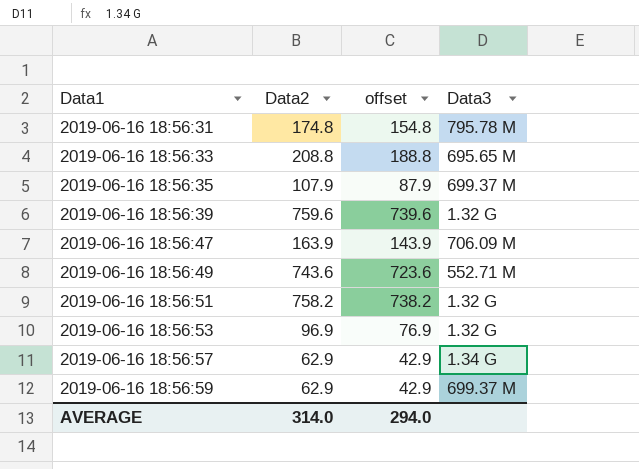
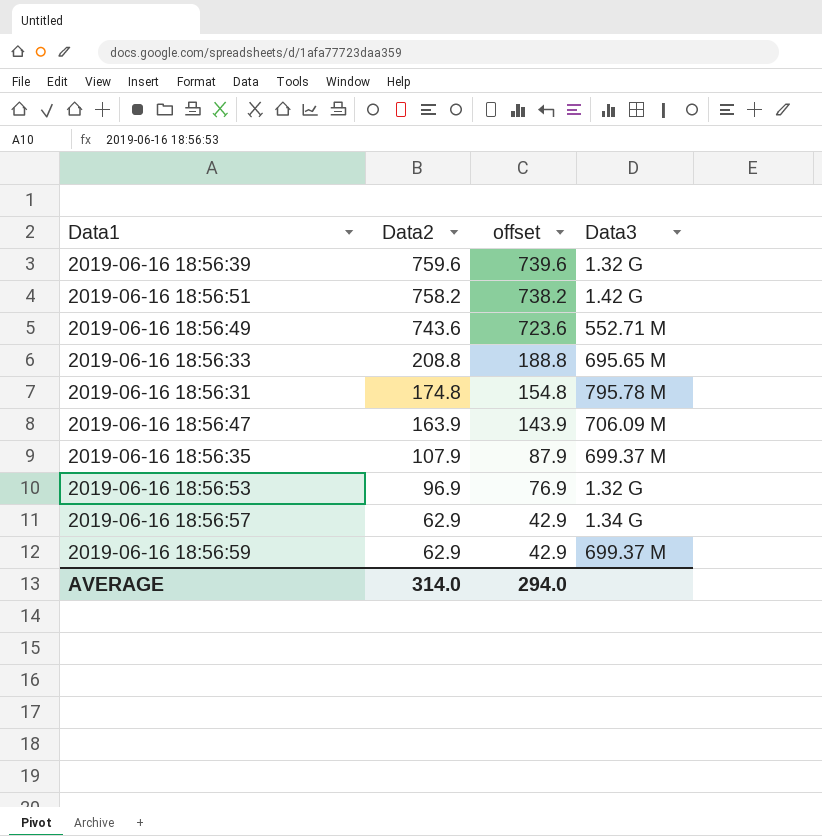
row order: Data1 ascending -> Data2 descending
2019-06-16 18:56:51 | Data3: 1.32 G -> 1.42 G

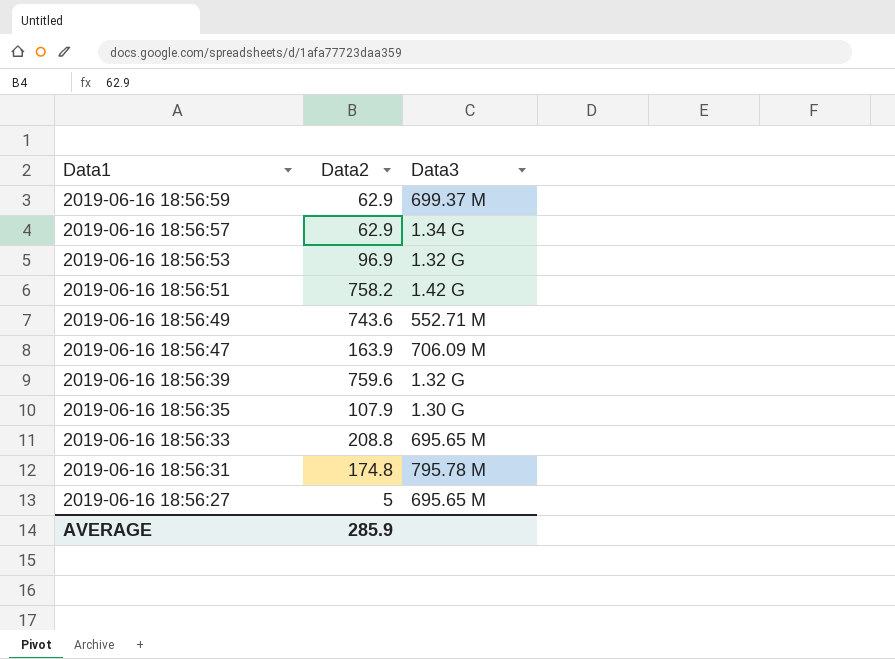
row order: Data2 descending -> Data1 descending
column offset | formula: [Data2] - 20 -> none
2019-06-16 18:56:35 | Data3: 699.37 M -> 1.30 G
row 2019-06-16 18:56:27: none -> 5 | 695.65 M
AVERAGE | Data2: 314.0 -> 285.9

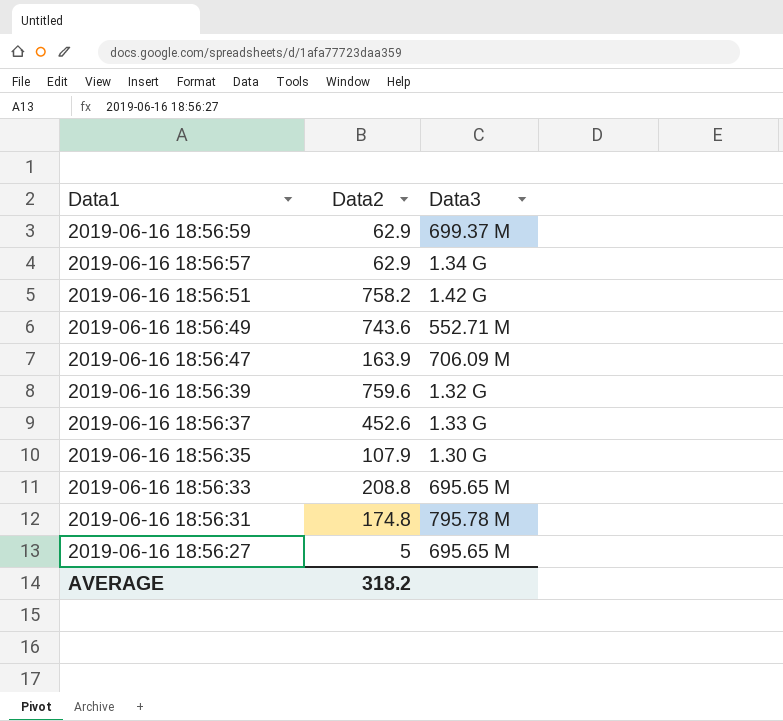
row 2019-06-16 18:56:53: 96.9 | 1.32 G -> none
row 2019-06-16 18:56:37: none -> 452.6 | 1.33 G
AVERAGE | Data2: 285.9 -> 318.2

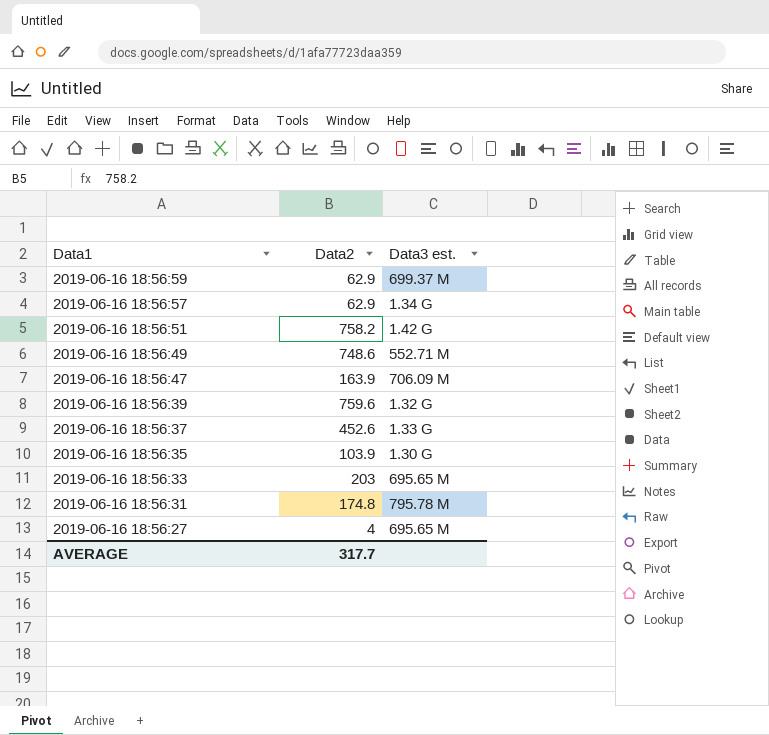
column name: Data3 -> Data3 est.
2019-06-16 18:56:49 | Data2: 743.6 -> 748.6
2019-06-16 18:56:35 | Data2: 107.9 -> 103.9
2019-06-16 18:56:33 | Data2: 208.8 -> 203
2019-06-16 18:56:27 | Data2: 5 -> 4
AVERAGE | Data2: 318.2 -> 317.7

